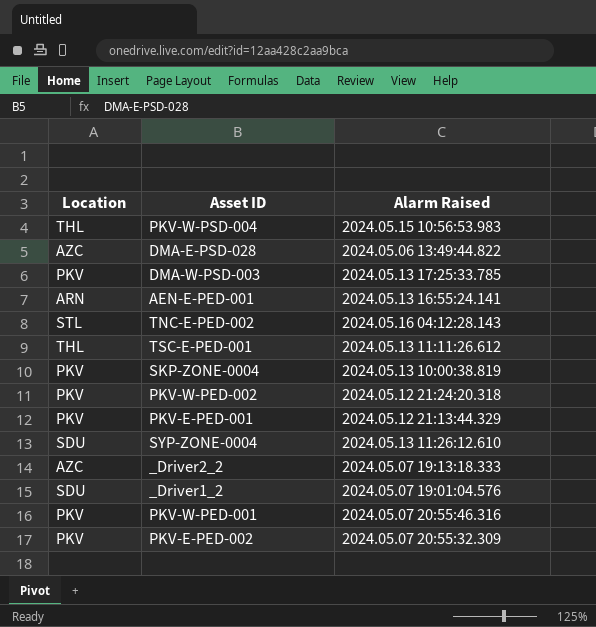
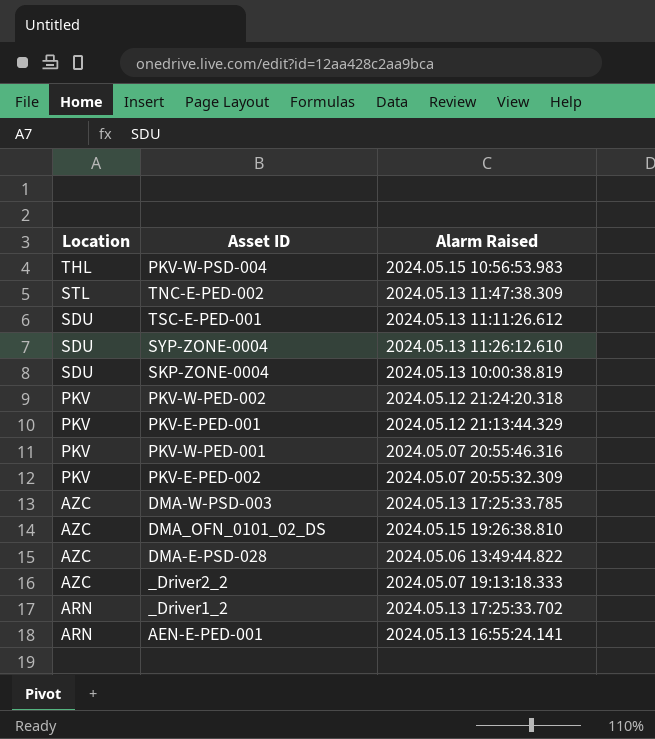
row order: none -> Location descending
TNC-E-PED-002 | Alarm Raised: 2024.05.16 04:12:28.143 -> 2024.05.13 11:47:38.309
TSC-E-PED-001 | Location: THL -> SDU
SKP-ZONE-0004 | Location: PKV -> SDU
DMA-W-PSD-003 | Location: PKV -> AZC
row DMA_OFN_0101_02_DS: none -> AZC | 2024.05.15 19:26:38.810
_Driver1_2 | Location: SDU -> ARN
_Driver1_2 | Alarm Raised: 2024.05.07 19:01:04.576 -> 2024.05.13 17:25:33.702

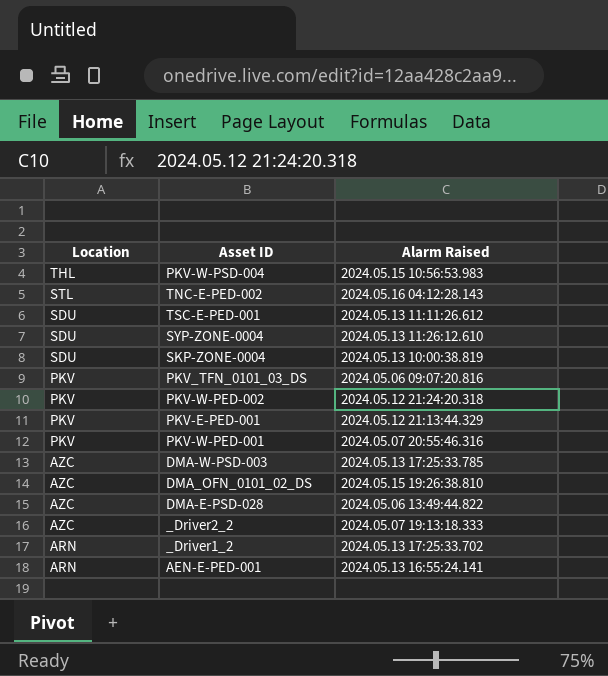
row PKV-E-PED-002: PKV | 2024.05.07 20:55:32.309 -> none
TNC-E-PED-002 | Alarm Raised: 2024.05.13 11:47:38.309 -> 2024.05.16 04:12:28.143
row PKV_TFN_0101_03_DS: none -> PKV | 2024.05.06 09:07:20.816

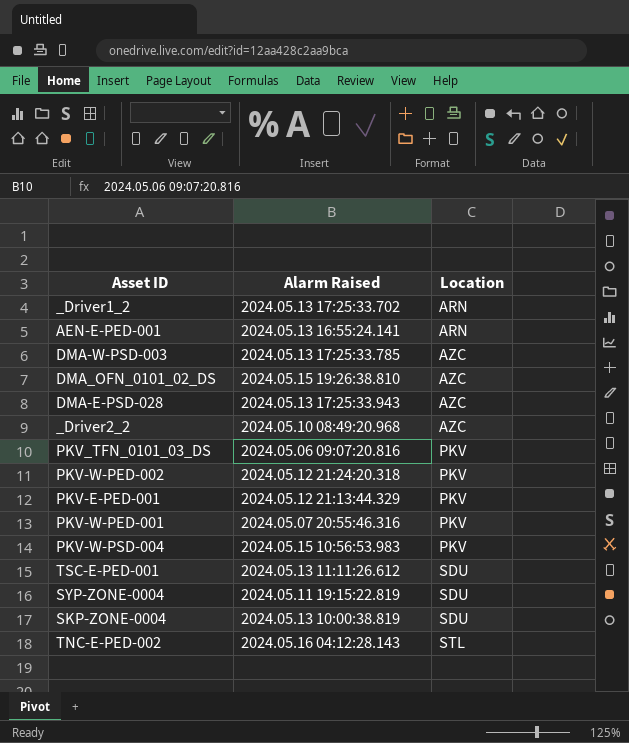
row order: Location descending -> Location ascending
column Location | position: 1 -> 3
DMA-E-PSD-028 | Alarm Raised: 2024.05.06 13:49:44.822 -> 2024.05.13 17:25:33.943
_Driver2_2 | Alarm Raised: 2024.05.07 19:13:18.333 -> 2024.05.10 08:49:20.968
PKV-W-PSD-004 | Location: THL -> PKV
SYP-ZONE-0004 | Alarm Raised: 2024.05.13 11:26:12.610 -> 2024.05.11 19:15:22.819

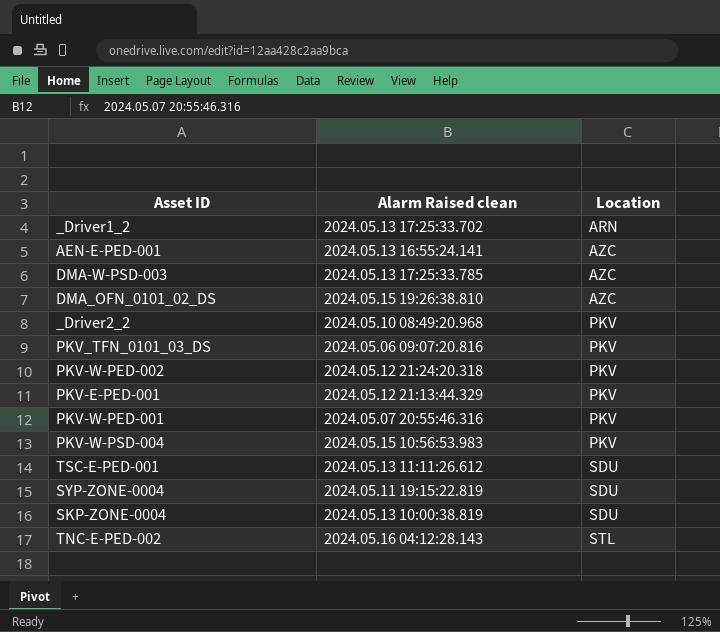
column name: Alarm Raised -> Alarm Raised clean
row DMA-E-PSD-028: 2024.05.13 17:25:33.943 | AZC -> none
AEN-E-PED-001 | Location: ARN -> AZC
_Driver2_2 | Location: AZC -> PKV

